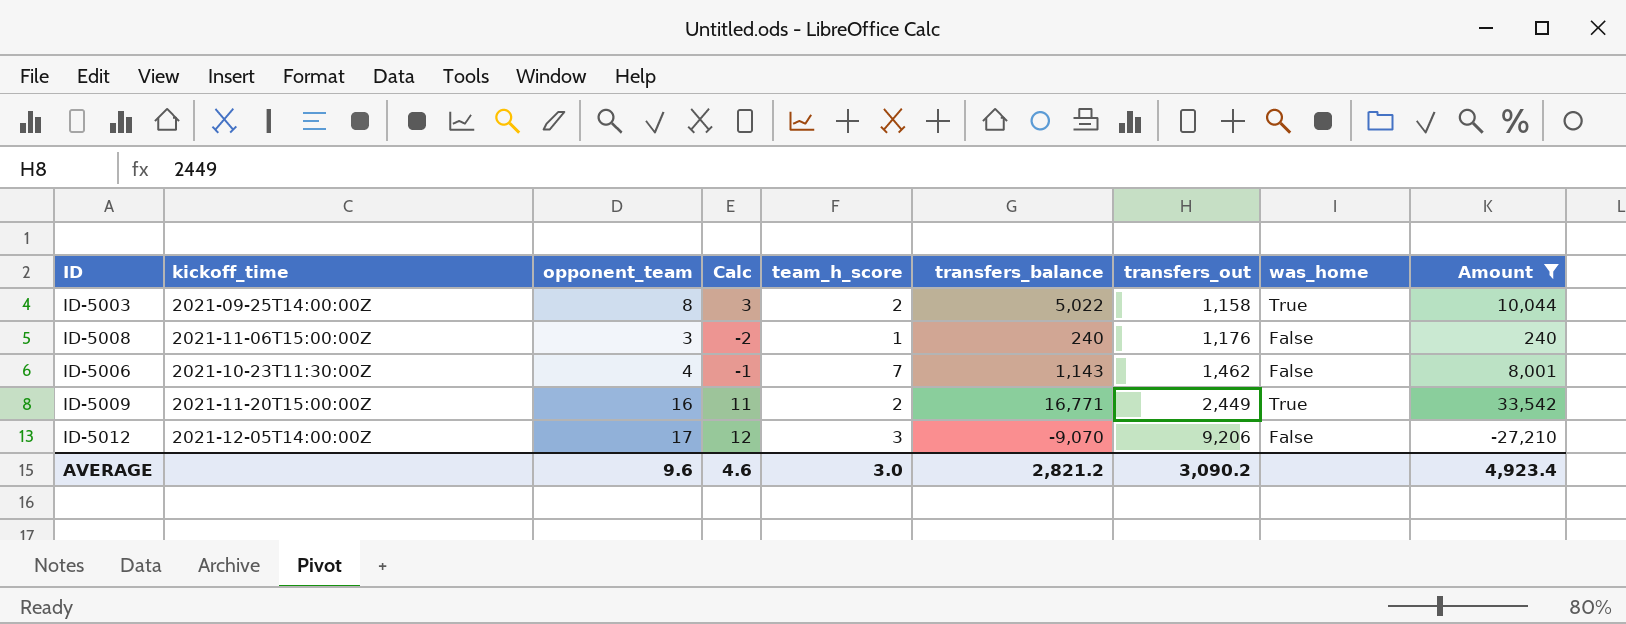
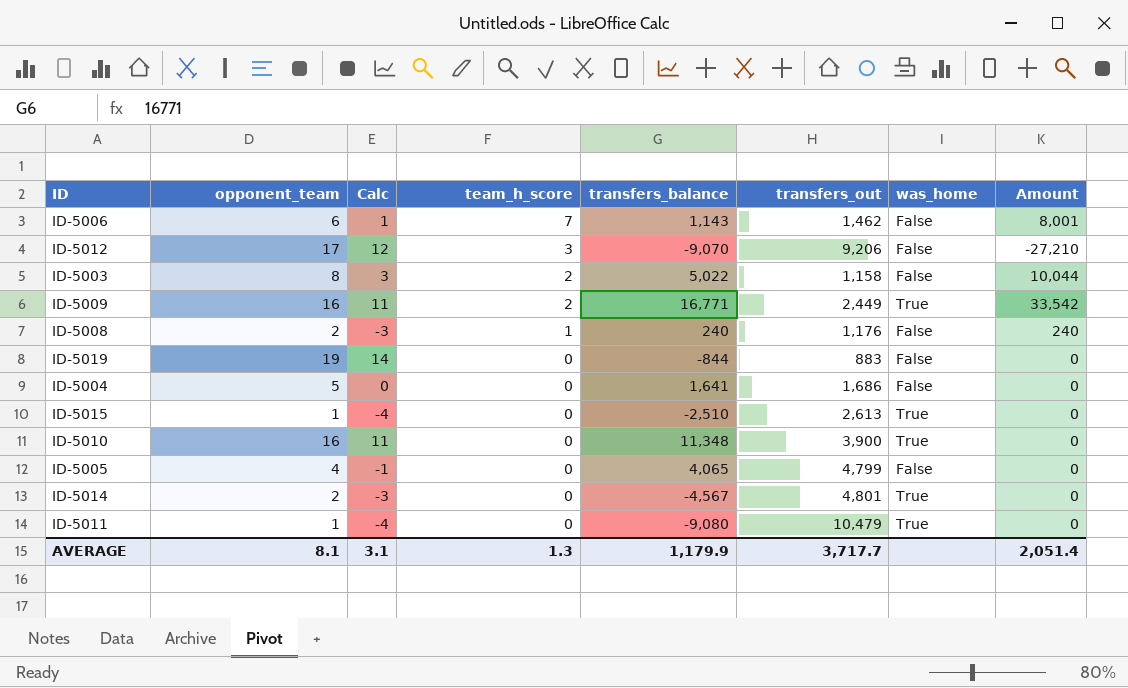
filter: Amount != 0 -> none
row order: transfers_out ascending -> team_h_score descending
column kickoff_time | position: 2 -> none
ID-5006 | opponent_team: 4 -> 6
ID-5006 | Calc: -1 -> 1
ID-5003 | was_home: True -> False
ID-5008 | opponent_team: 3 -> 2
ID-5008 | Calc: -2 -> -3
AVERAGE | opponent_team: 9.6 -> 8.1
AVERAGE | Calc: 4.6 -> 3.1
AVERAGE | team_h_score: 3.0 -> 1.3
AVERAGE | transfers_balance: 2,821.2 -> 1,179.9
AVERAGE | transfers_out: 3,090.2 -> 3,717.7
AVERAGE | Amount: 4,923.4 -> 2,051.4

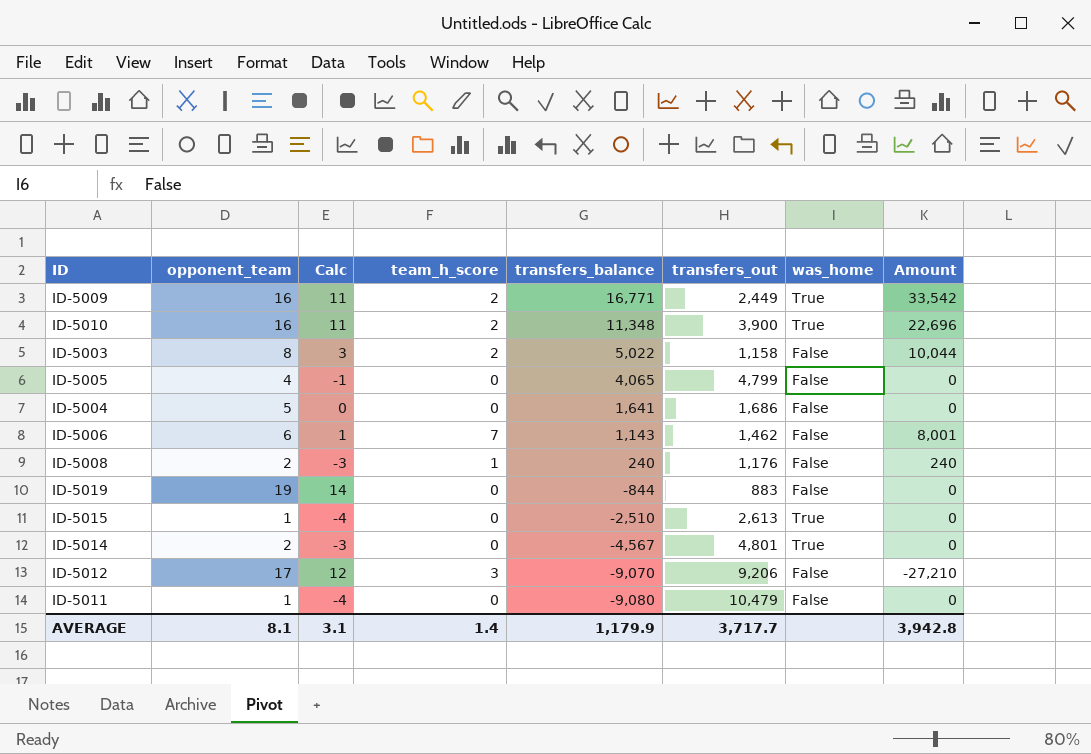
row order: team_h_score descending -> transfers_balance descending
ID-5010 | team_h_score: 0 -> 2
ID-5010 | Amount: 0 -> 22,696
ID-5011 | was_home: True -> False
AVERAGE | team_h_score: 1.3 -> 1.4
AVERAGE | Amount: 2,051.4 -> 3,942.8

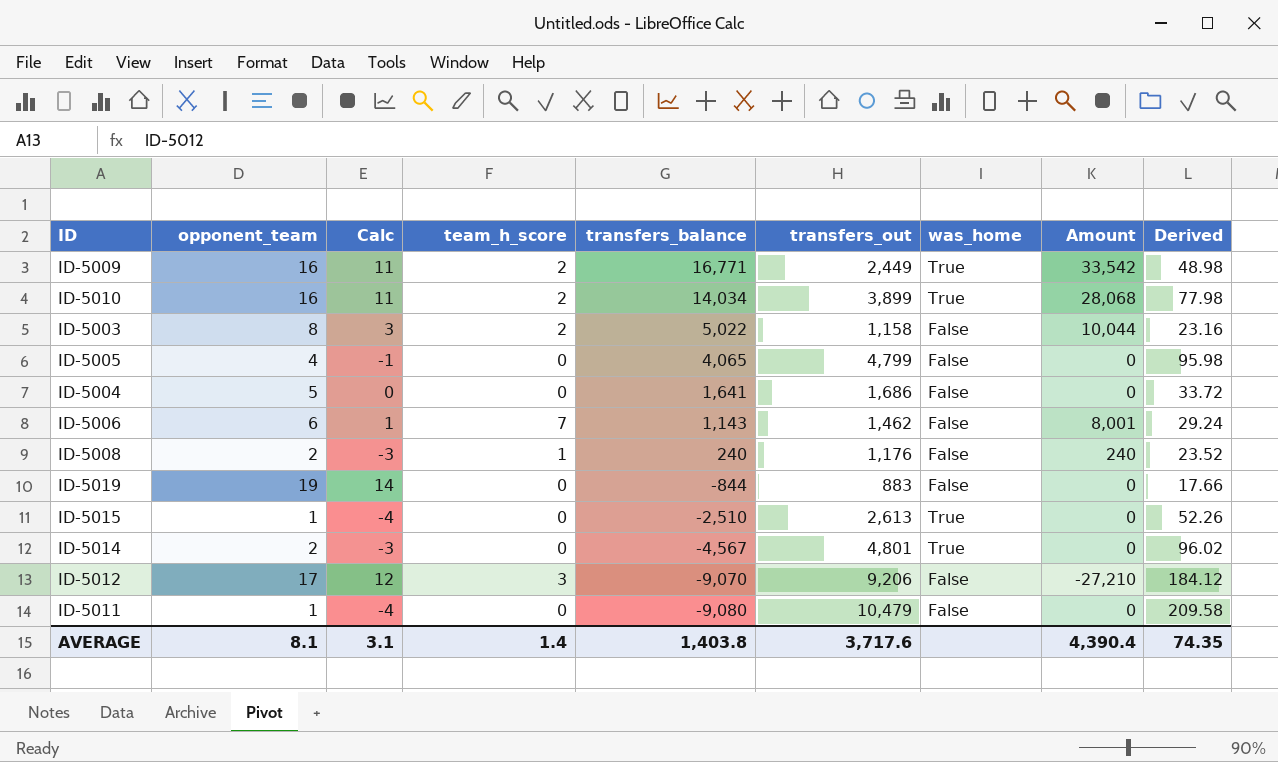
column Derived | formula: none -> [transfers_out] * 0.02
ID-5010 | transfers_balance: 11,348 -> 14,034
ID-5010 | transfers_out: 3,900 -> 3,899
ID-5010 | Amount: 22,696 -> 28,068
AVERAGE | transfers_balance: 1,179.9 -> 1,403.8
AVERAGE | transfers_out: 3,717.7 -> 3,717.6
AVERAGE | Amount: 3,942.8 -> 4,390.4

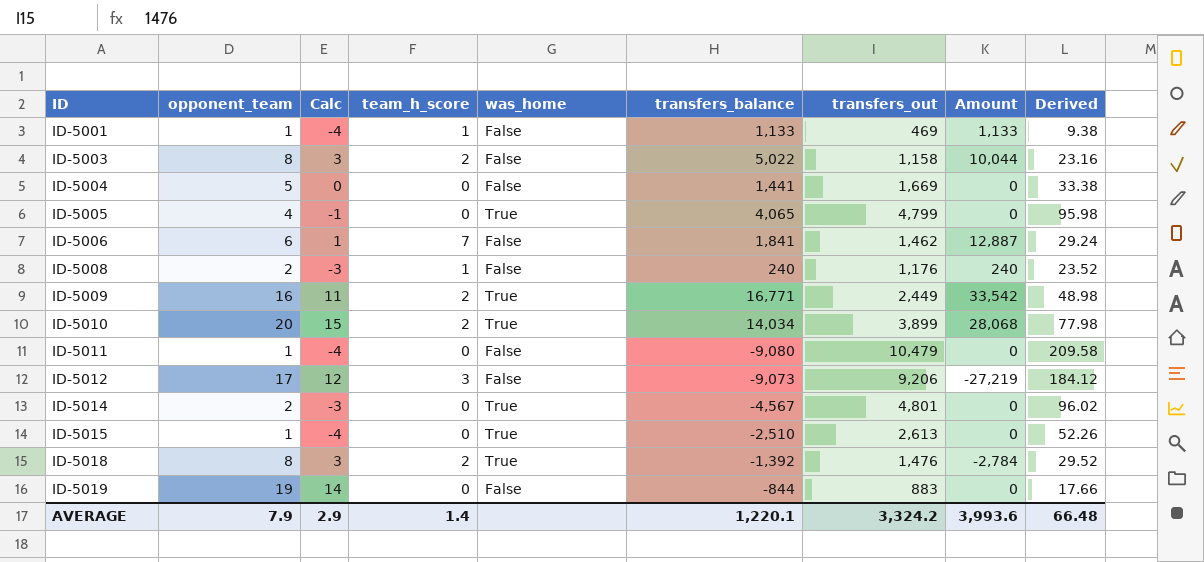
row order: transfers_balance descending -> ID ascending
column was_home | position: 7 -> 5
row ID-5001: none -> 1 | -4 | 1 | False | 1,133 | 469 | 1,133 | 9.38
ID-5004 | transfers_balance: 1,641 -> 1,441
ID-5004 | transfers_out: 1,686 -> 1,669
ID-5004 | Derived: 33.72 -> 33.38
ID-5005 | was_home: False -> True
ID-5006 | transfers_balance: 1,143 -> 1,841
ID-5006 | Amount: 8,001 -> 12,887
ID-5010 | opponent_team: 16 -> 20
ID-5010 | Calc: 11 -> 15
ID-5012 | transfers_balance: -9,070 -> -9,073
ID-5012 | Amount: -27,210 -> -27,219
row ID-5018: none -> 8 | 3 | 2 | True | -1,392 | 1,476 | -2,784 | 29.52
AVERAGE | opponent_team: 8.1 -> 7.9
AVERAGE | Calc: 3.1 -> 2.9
AVERAGE | transfers_balance: 1,403.8 -> 1,220.1
AVERAGE | transfers_out: 3,717.6 -> 3,324.2
AVERAGE | Amount: 4,390.4 -> 3,993.6
AVERAGE | Derived: 74.35 -> 66.48

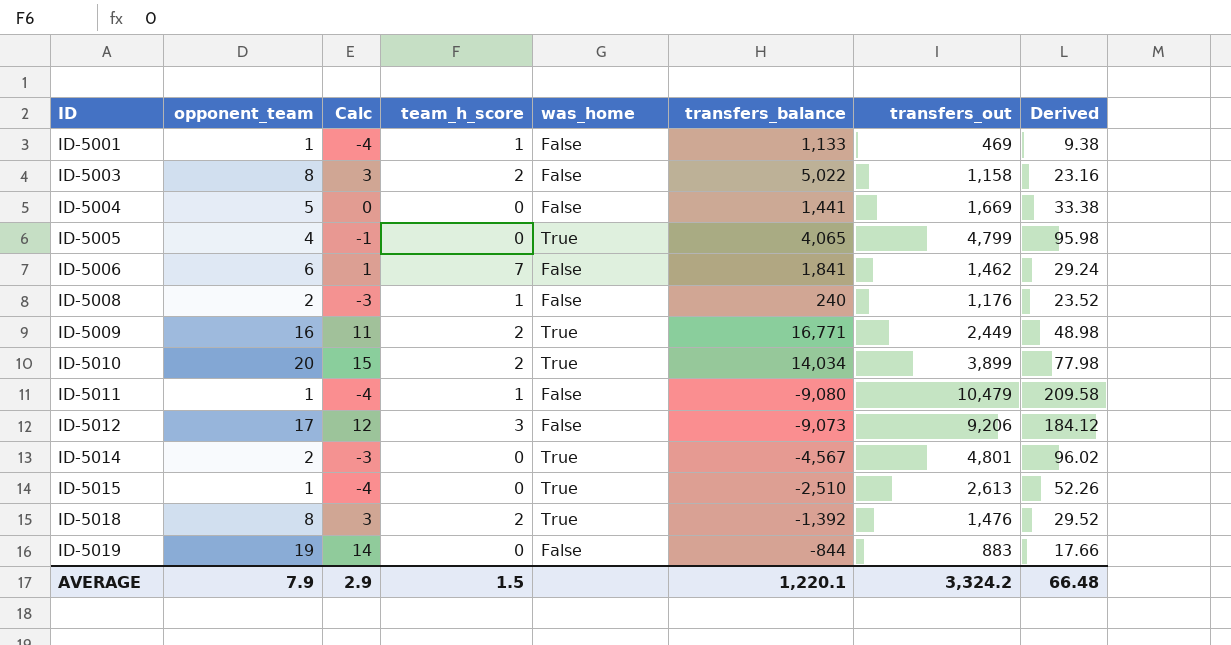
column Amount | formula: [team_h_score] * [transfers_balance] -> none
ID-5011 | team_h_score: 0 -> 1
AVERAGE | team_h_score: 1.4 -> 1.5

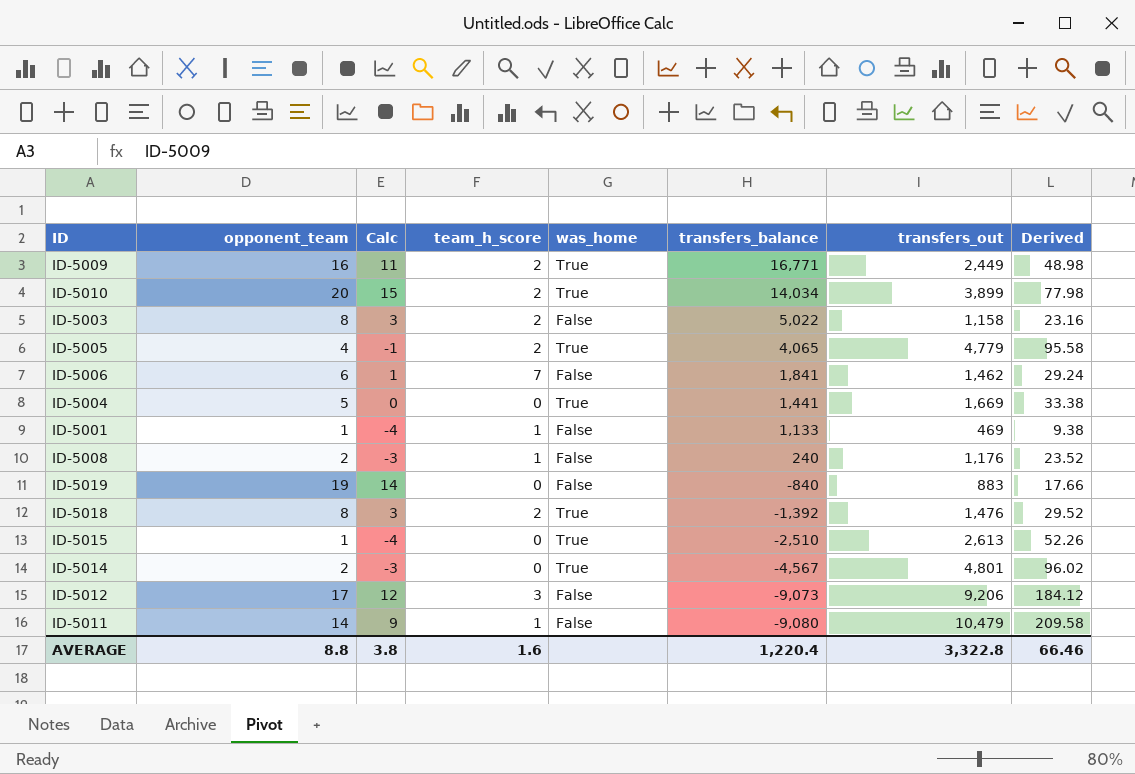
row order: ID ascending -> transfers_balance descending
ID-5005 | team_h_score: 0 -> 2
ID-5005 | transfers_out: 4,799 -> 4,779
ID-5005 | Derived: 95.98 -> 95.58
ID-5004 | was_home: False -> True
ID-5019 | transfers_balance: -844 -> -840
ID-5011 | opponent_team: 1 -> 14
ID-5011 | Calc: -4 -> 9
AVERAGE | opponent_team: 7.9 -> 8.8
AVERAGE | Calc: 2.9 -> 3.8
AVERAGE | team_h_score: 1.5 -> 1.6
AVERAGE | transfers_balance: 1,220.1 -> 1,220.4
AVERAGE | transfers_out: 3,324.2 -> 3,322.8
AVERAGE | Derived: 66.48 -> 66.46

